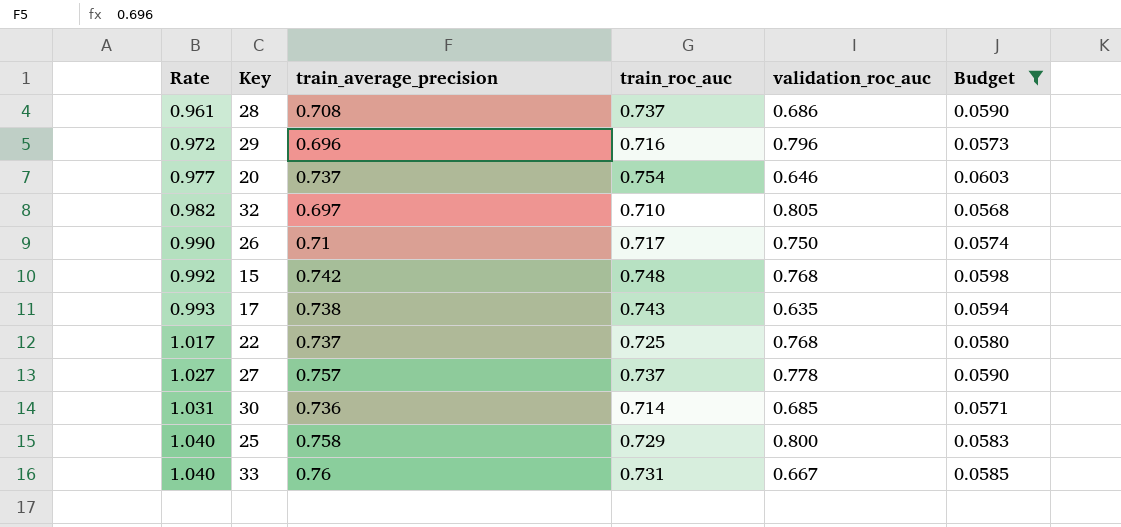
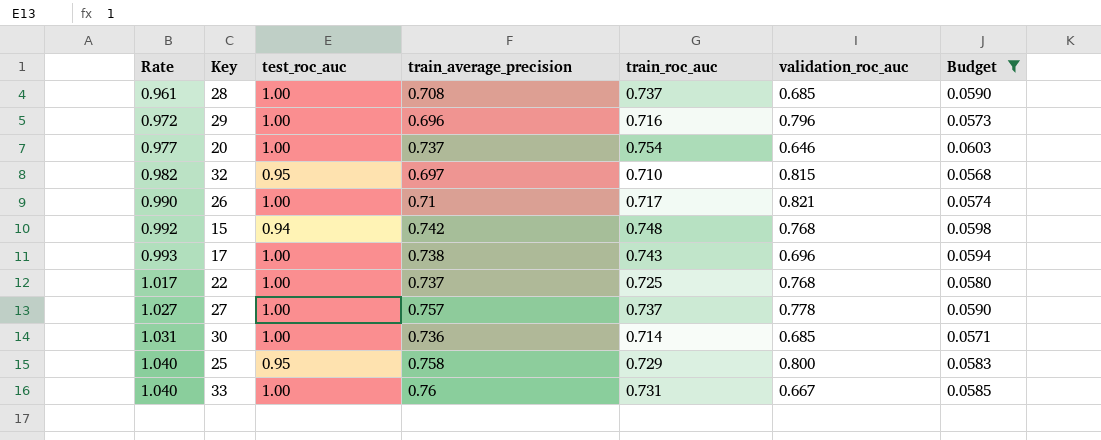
column test_roc_auc | position: none -> 3
28 | validation_roc_auc: 0.686 -> 0.685
32 | validation_roc_auc: 0.805 -> 0.815
26 | validation_roc_auc: 0.750 -> 0.821
17 | validation_roc_auc: 0.635 -> 0.696

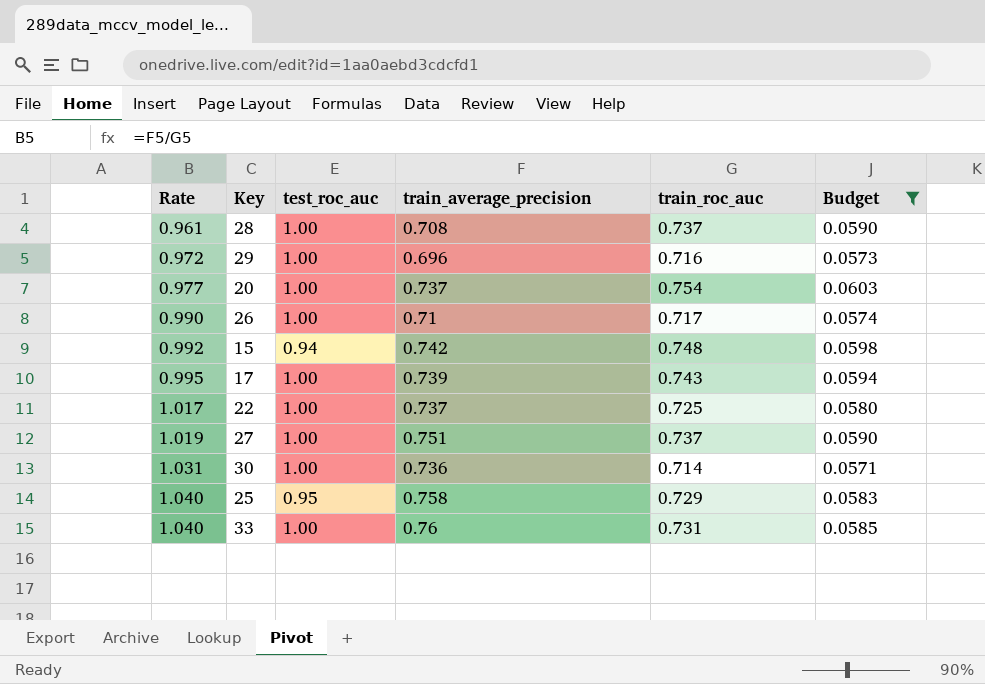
column validation_roc_auc | position: 6 -> none
row 32: 0.982 | 0.95 | 0.697 | 0.710 | 0.815 | 0.0568 -> none
17 | Rate: 0.993 -> 0.995
17 | train_average_precision: 0.738 -> 0.739
27 | Rate: 1.027 -> 1.019
27 | train_average_precision: 0.757 -> 0.751

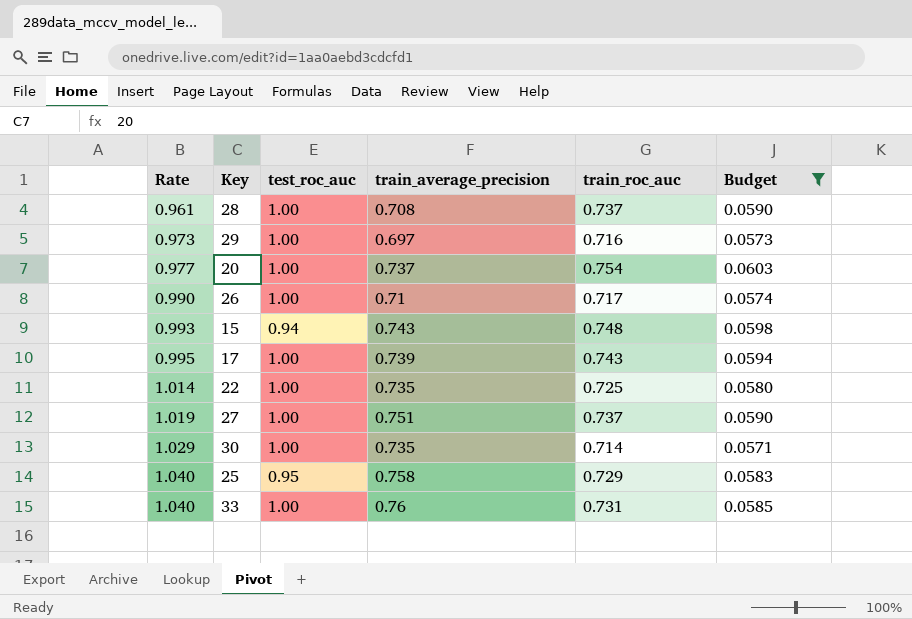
29 | Rate: 0.972 -> 0.973
29 | train_average_precision: 0.696 -> 0.697
15 | Rate: 0.992 -> 0.993
15 | train_average_precision: 0.742 -> 0.743
22 | Rate: 1.017 -> 1.014
22 | train_average_precision: 0.737 -> 0.735
30 | Rate: 1.031 -> 1.029
30 | train_average_precision: 0.736 -> 0.735

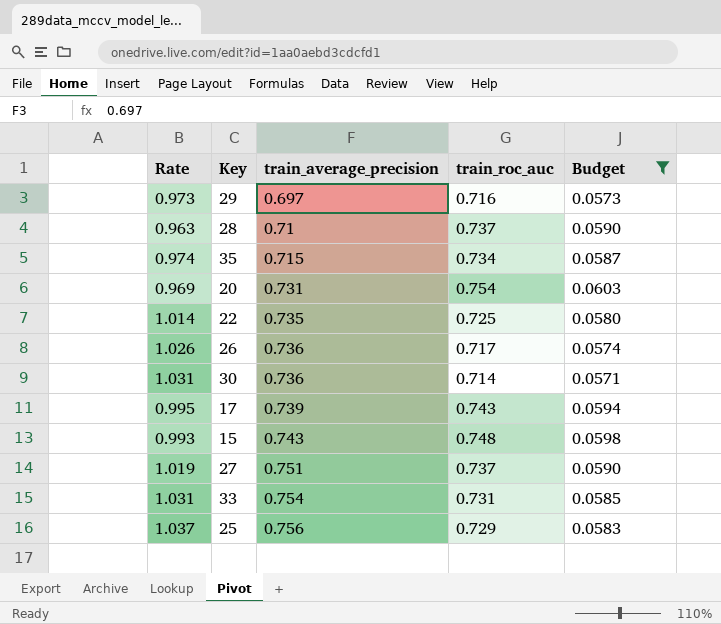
row order: Rate ascending -> train_average_precision ascending
column test_roc_auc | position: 3 -> none
28 | Rate: 0.961 -> 0.963
28 | train_average_precision: 0.708 -> 0.71
row 35: none -> 0.974 | 0.715 | 0.734 | 0.0587
20 | Rate: 0.977 -> 0.969
20 | train_average_precision: 0.737 -> 0.731
26 | Rate: 0.990 -> 1.026
26 | train_average_precision: 0.71 -> 0.736
30 | Rate: 1.029 -> 1.031
30 | train_average_precision: 0.735 -> 0.736
33 | Rate: 1.040 -> 1.031
33 | train_average_precision: 0.76 -> 0.754
25 | Rate: 1.040 -> 1.037
25 | train_average_precision: 0.758 -> 0.756

